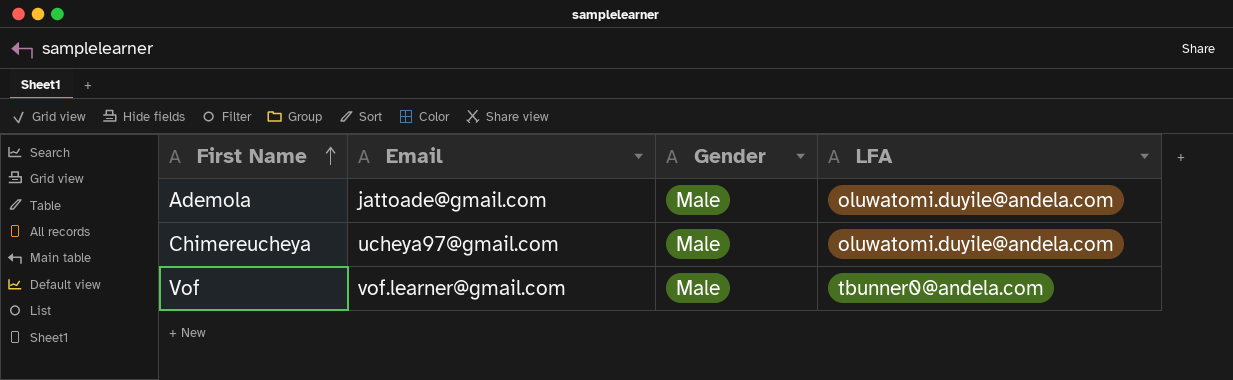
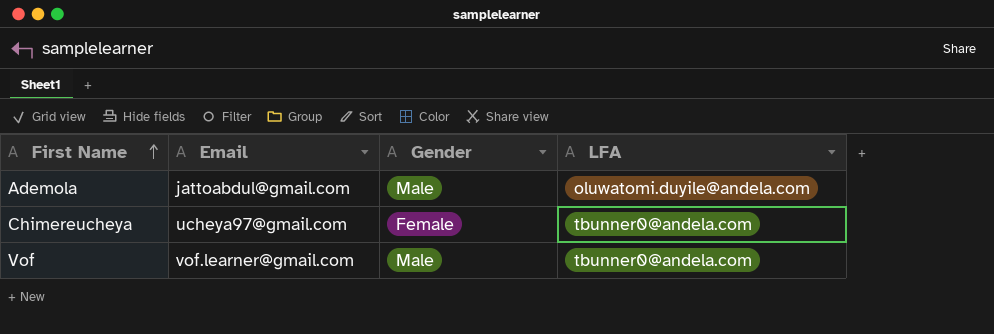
Ademola | Email: jattoade@gmail.com -> jattoabdul@gmail.com
Chimereucheya | Gender: Male -> Female
Chimereucheya | LFA: oluwatomi.duyile@andela.com -> tbunner0@andela.com

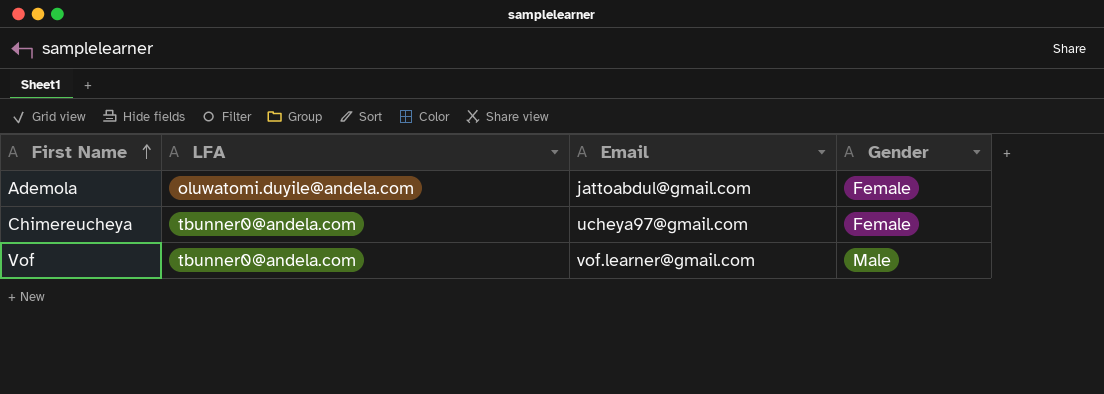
column LFA | position: 4 -> 2
Ademola | Gender: Male -> Female

